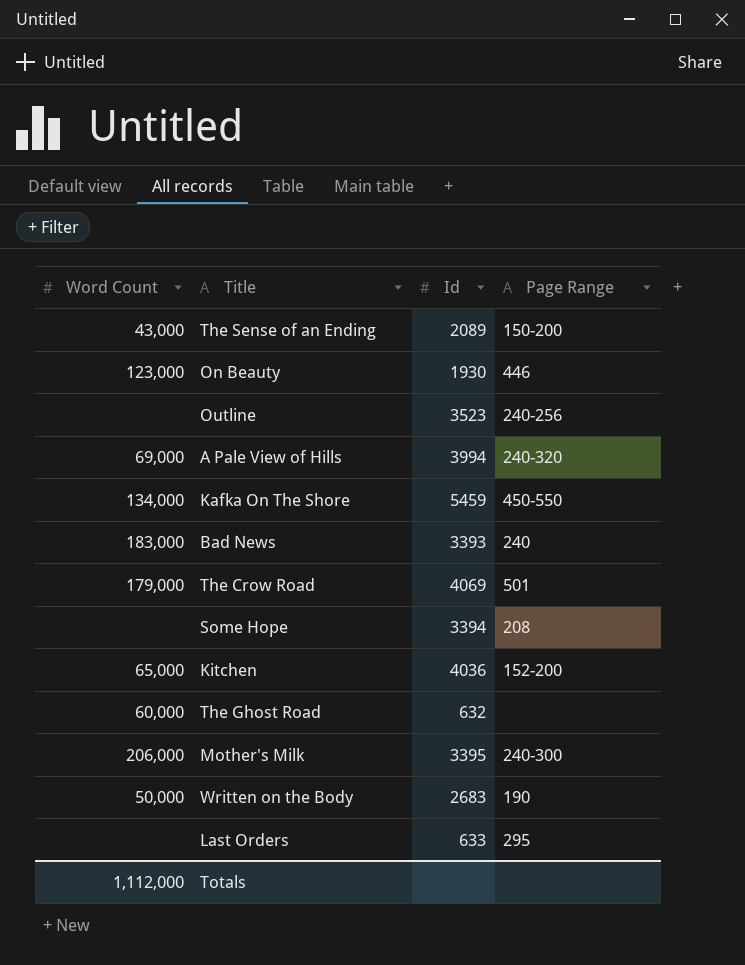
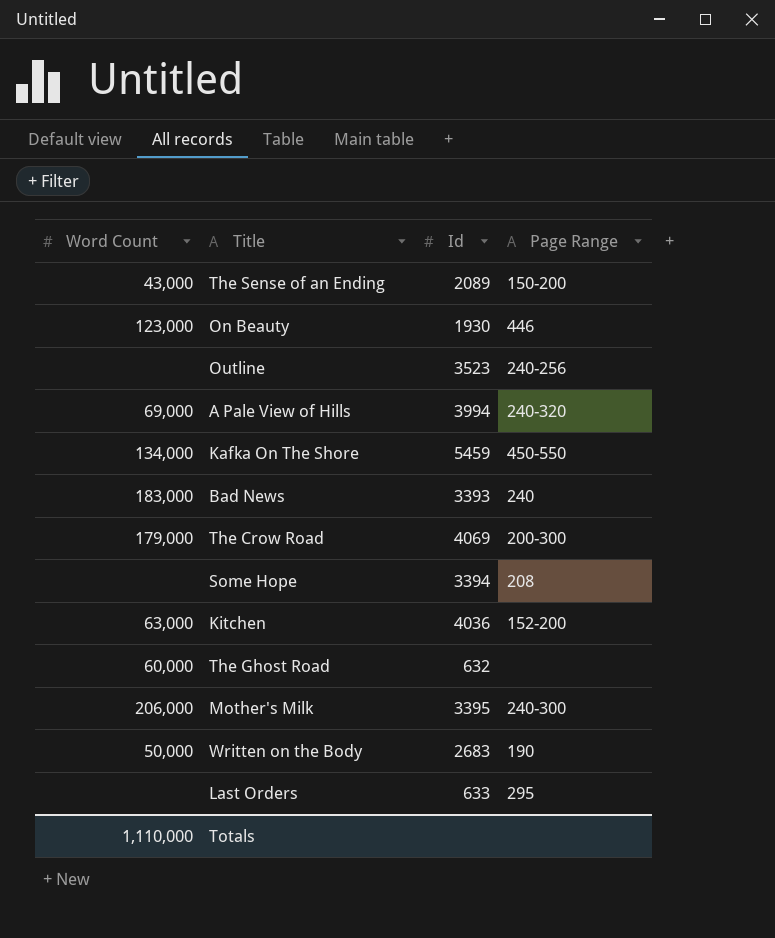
The Crow Road | Page Range: 501 -> 200-300
Kitchen | Word Count: 65,000 -> 63,000
Totals | Word Count: 1,112,000 -> 1,110,000

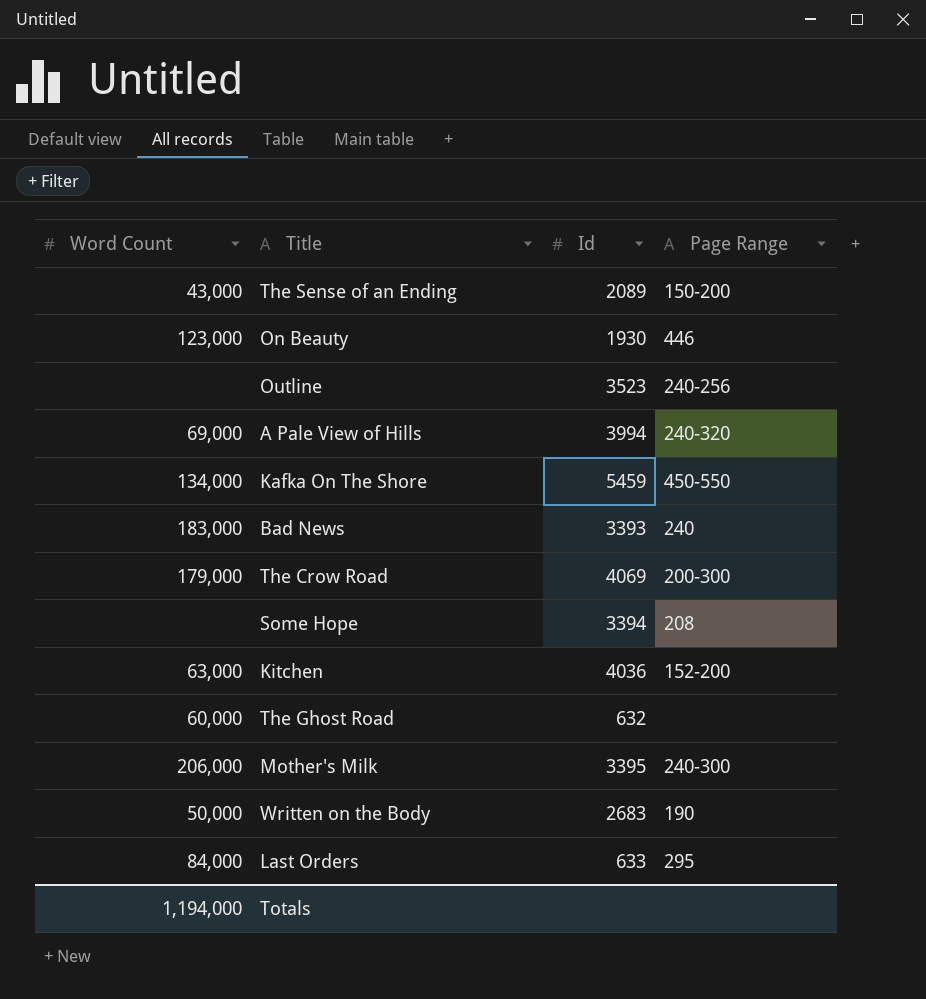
Last Orders | Word Count: none -> 84,000
Totals | Word Count: 1,110,000 -> 1,194,000

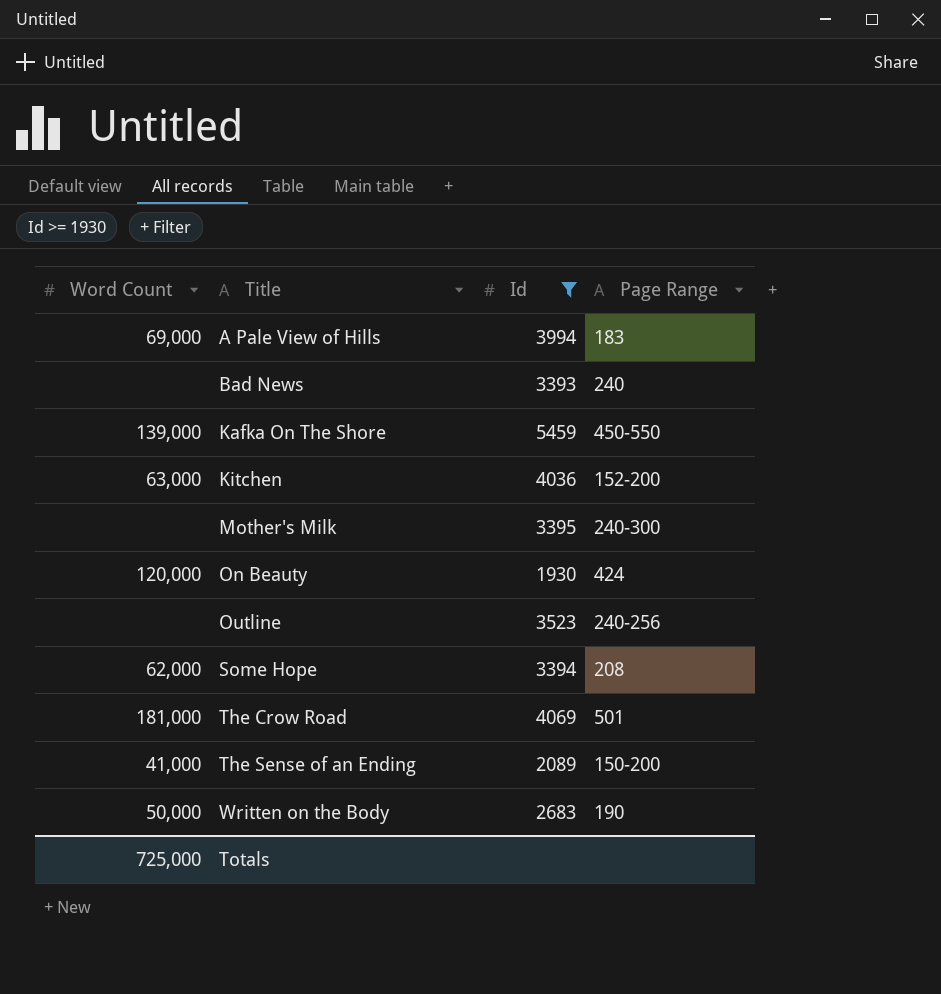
filter: none -> Id >= 1930
row order: none -> Title ascending
A Pale View of Hills | Page Range: 240-320 -> 183
Bad News | Word Count: 183,000 -> none
Kafka On The Shore | Word Count: 134,000 -> 139,000
Mother's Milk | Word Count: 206,000 -> none
On Beauty | Word Count: 123,000 -> 120,000
On Beauty | Page Range: 446 -> 424
Some Hope | Word Count: none -> 62,000
The Crow Road | Word Count: 179,000 -> 181,000
The Crow Road | Page Range: 200-300 -> 501
The Sense of an Ending | Word Count: 43,000 -> 41,000
Totals | Word Count: 1,194,000 -> 725,000

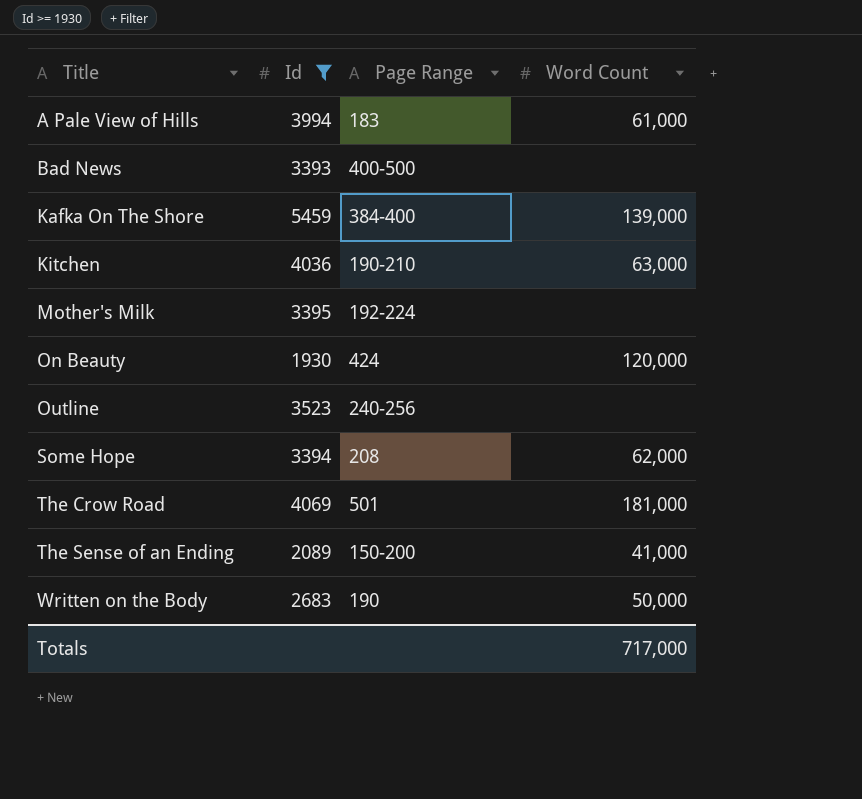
column Word Count | position: 1 -> 4
A Pale View of Hills | Word Count: 69,000 -> 61,000
Bad News | Page Range: 240 -> 400-500
Kafka On The Shore | Page Range: 450-550 -> 384-400
Kitchen | Page Range: 152-200 -> 190-210
Mother's Milk | Page Range: 240-300 -> 192-224
Totals | Word Count: 725,000 -> 717,000

